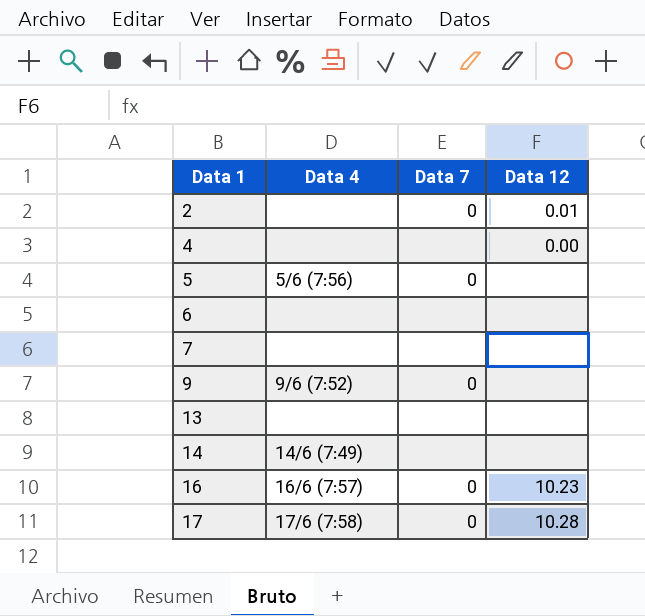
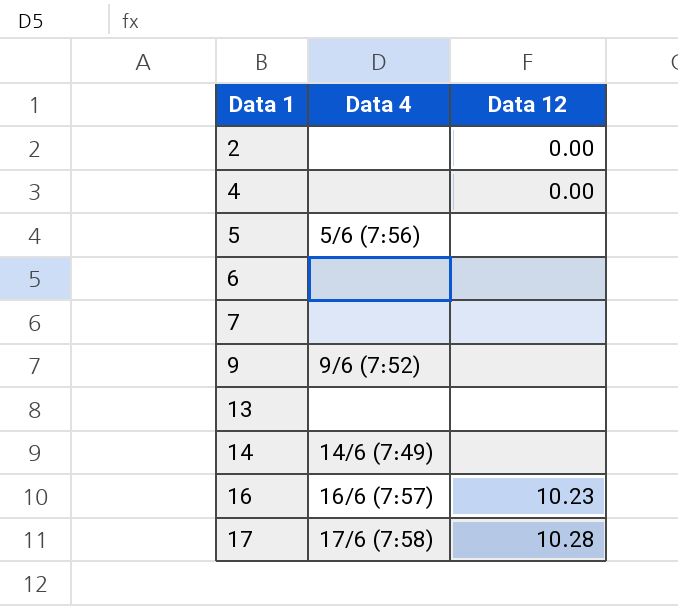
column Data 7 | position: 3 -> none
2 | Data 12: 0.01 -> 0.00

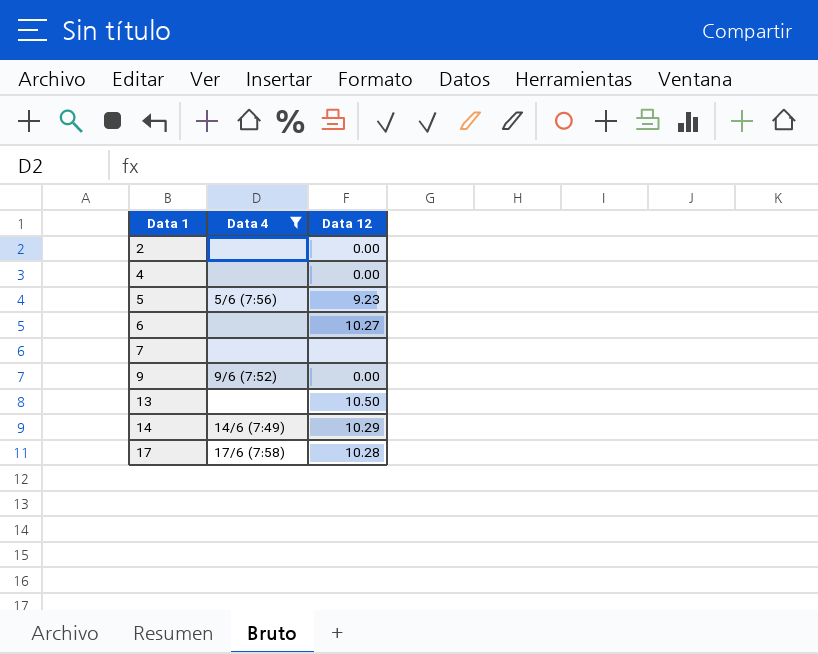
filter: none -> Data 4 != 16/6 (7:57)
5 | Data 12: none -> 9.23
6 | Data 12: none -> 10.27
9 | Data 12: none -> 0.00
13 | Data 12: none -> 10.50
14 | Data 12: none -> 10.29

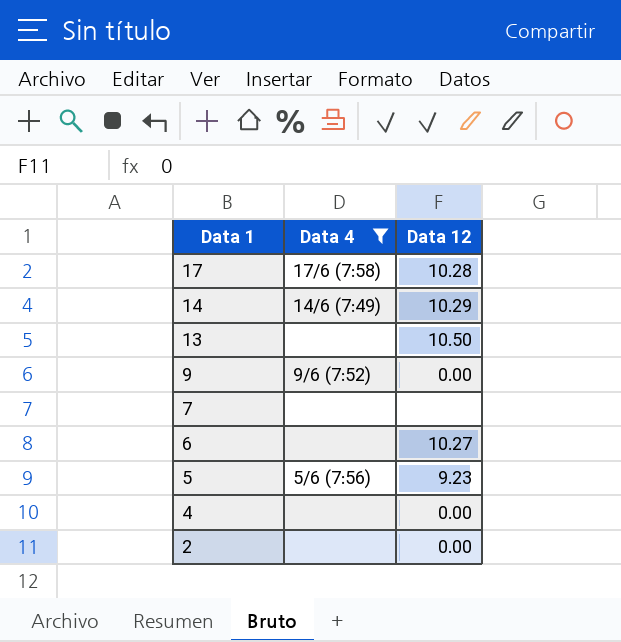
row order: Data 1 ascending -> Data 1 descending

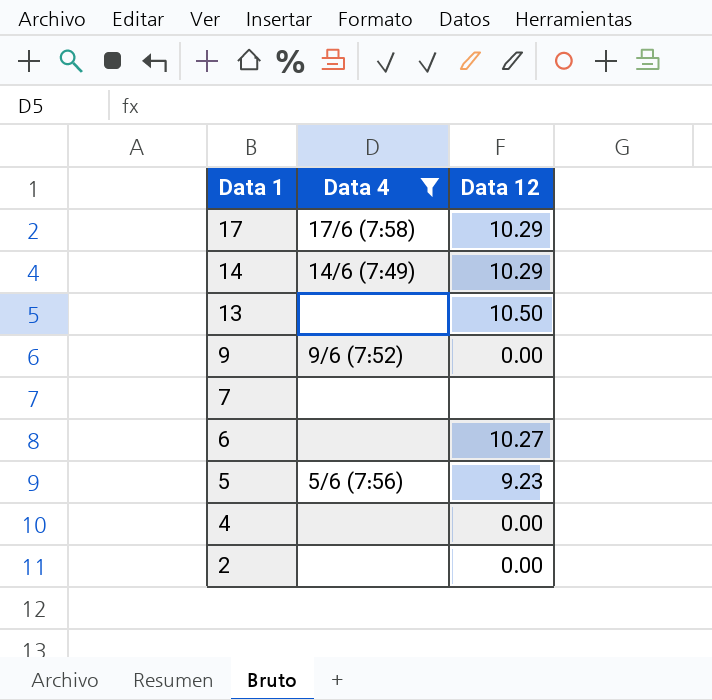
17 | Data 12: 10.28 -> 10.29

